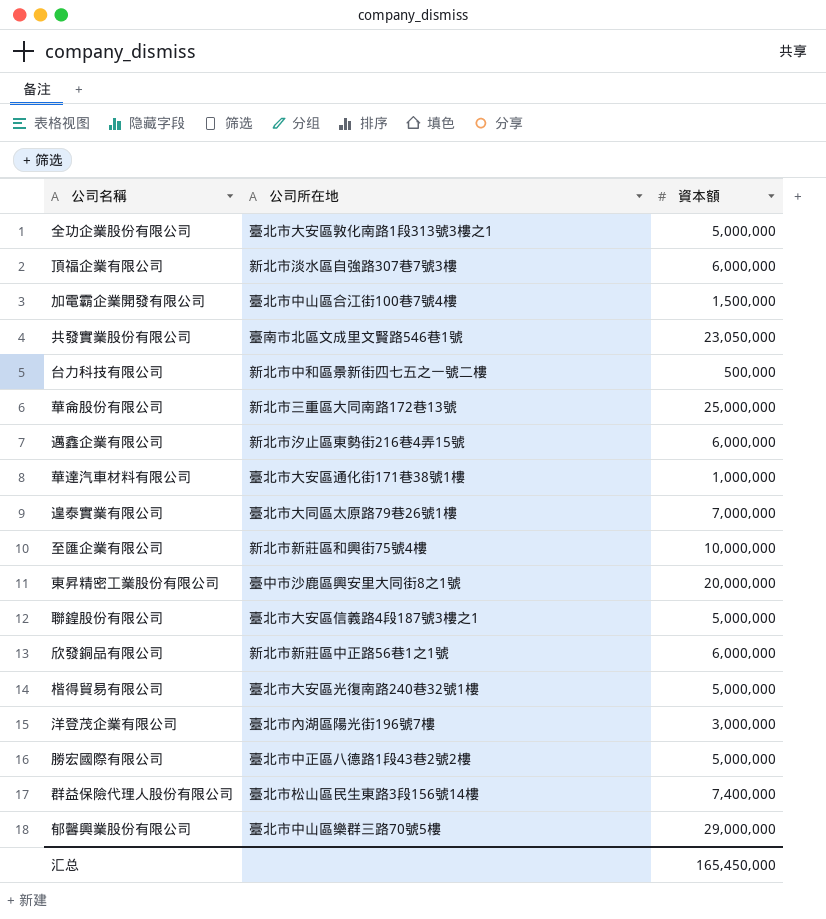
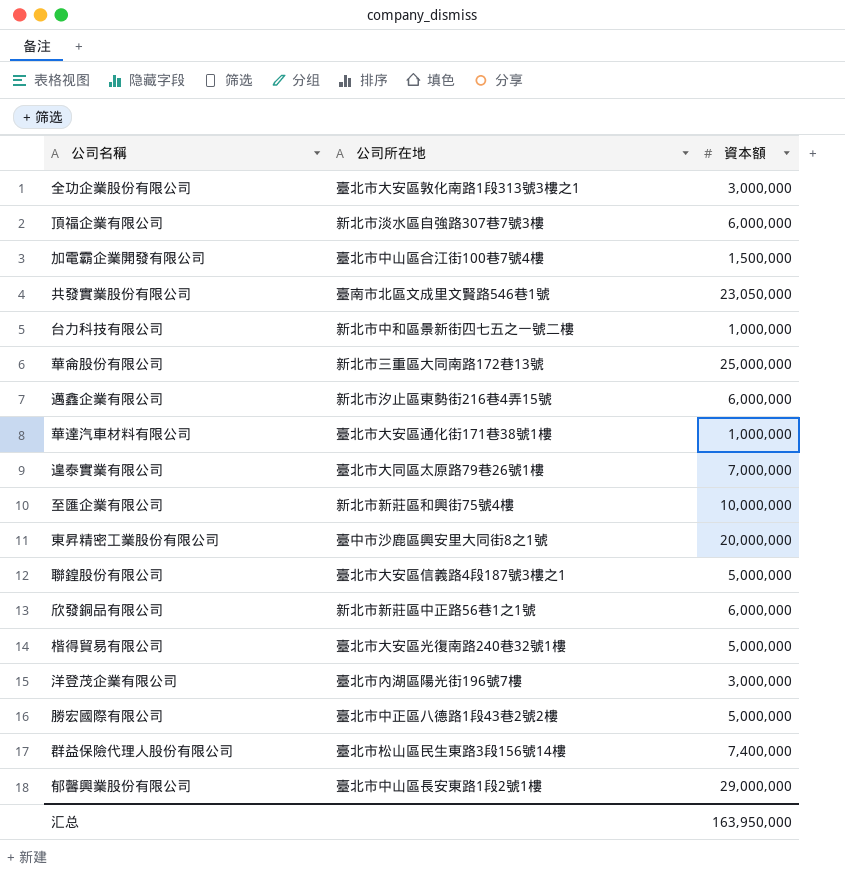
全功企業股份有限公司 | 資本額: 5,000,000 -> 3,000,000
台力科技有限公司 | 資本額: 500,000 -> 1,000,000
郁馨興業股份有限公司 | 公司所在地: 臺北市中山區樂群三路70號5樓 -> 臺北市中山區長安東路1段2號1樓
汇总 | 資本額: 165,450,000 -> 163,950,000

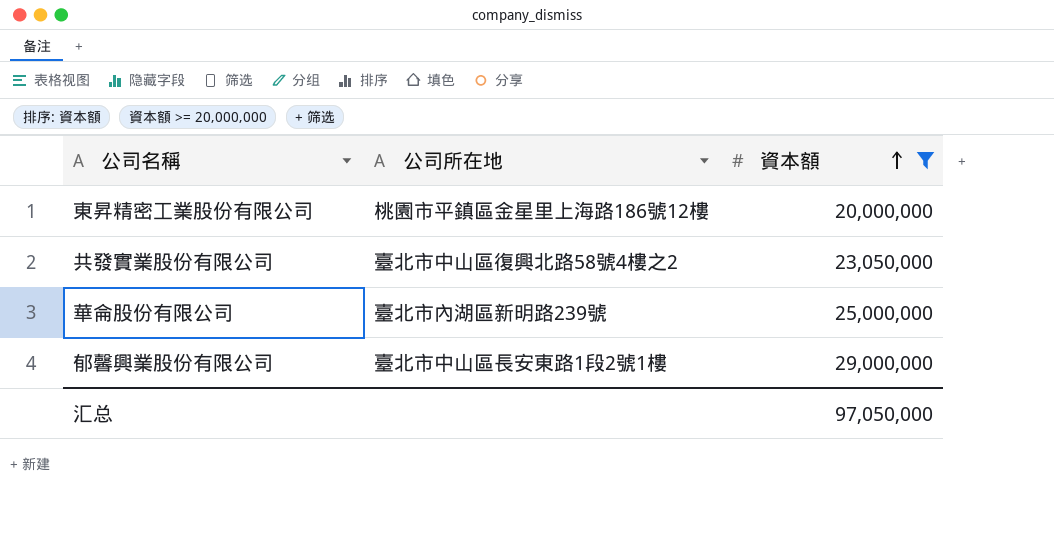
filter: none -> 資本額 >= 20,000,000
row order: none -> 資本額 ascending
東昇精密工業股份有限公司 | 公司所在地: 臺中市沙鹿區興安里大同街8之1號 -> 桃園市平鎮區金星里上海路186號12樓
共發實業股份有限公司 | 公司所在地: 臺南市北區文成里文賢路546巷1號 -> 臺北市中山區復興北路58號4樓之2
華侖股份有限公司 | 公司所在地: 新北市三重區大同南路172巷13號 -> 臺北市內湖區新明路239號
汇总 | 資本額: 163,950,000 -> 97,050,000

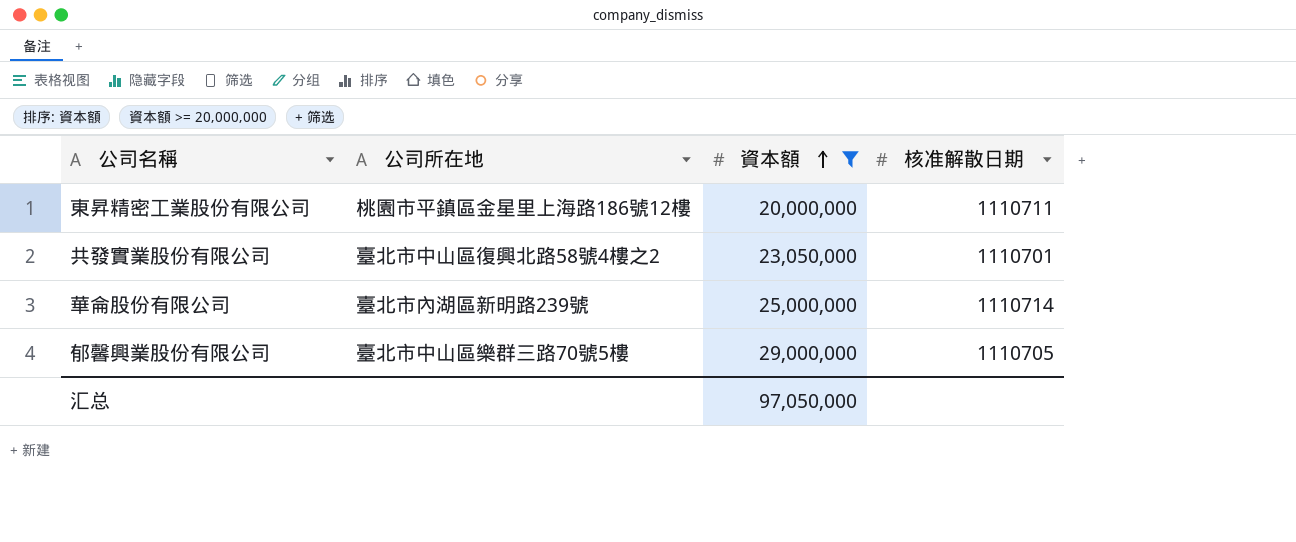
column 核准解散日期 | position: none -> 4
郁馨興業股份有限公司 | 公司所在地: 臺北市中山區長安東路1段2號1樓 -> 臺北市中山區樂群三路70號5樓

